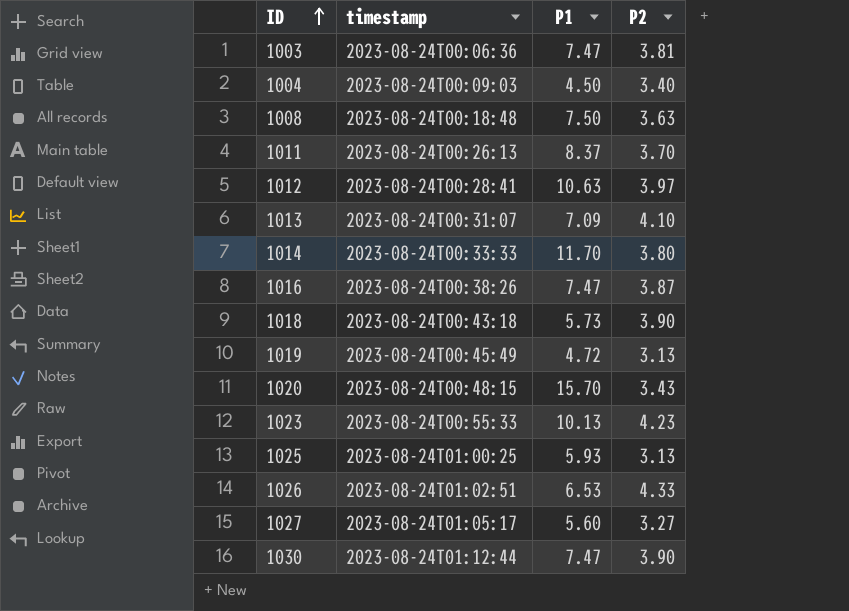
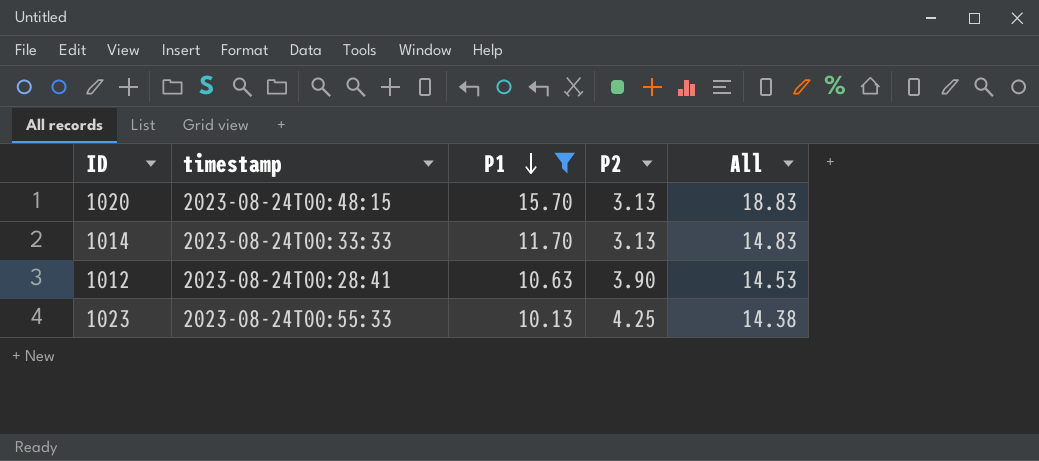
filter: none -> P1 >= 10.13
row order: ID ascending -> P1 descending
column All | formula: none -> [P1] + [P2]
1020 | P2: 3.43 -> 3.13
1014 | P2: 3.80 -> 3.13
1012 | P2: 3.97 -> 3.90
1023 | P2: 4.23 -> 4.25

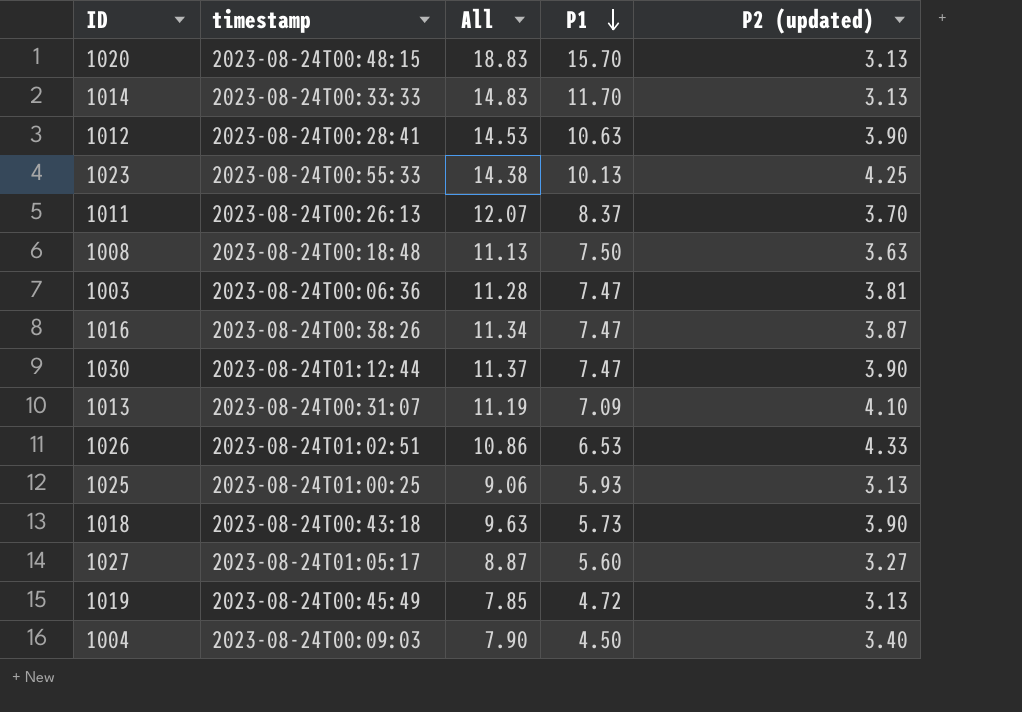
filter: P1 >= 10.13 -> none
column All | position: 5 -> 3
column name: P2 -> P2 (updated)

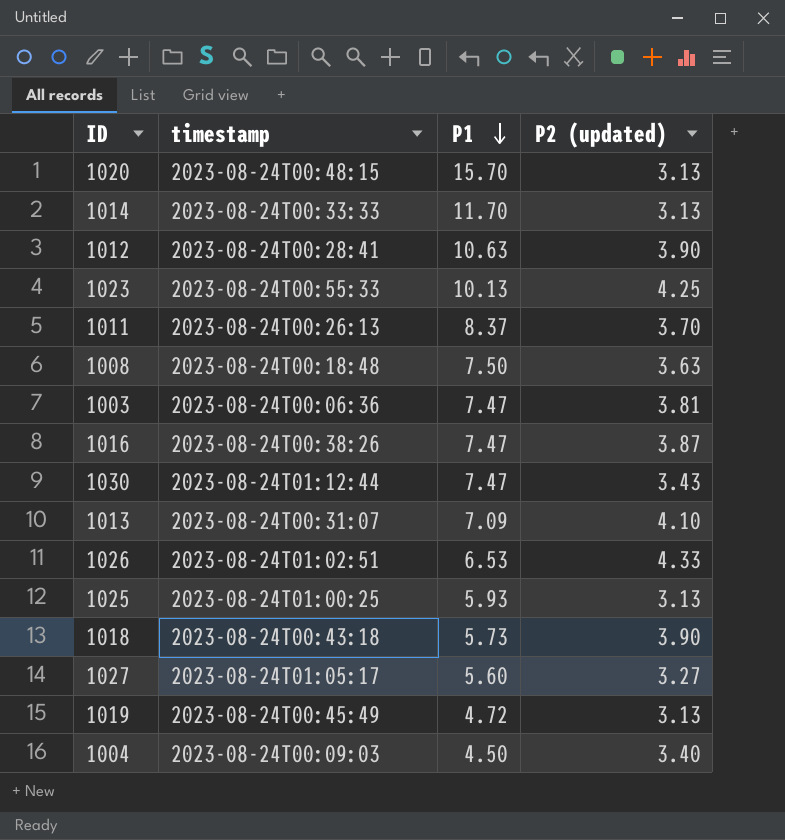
column All | formula: [P1] + [P2 (updated)] -> none
1030 | P2 (updated): 3.90 -> 3.43

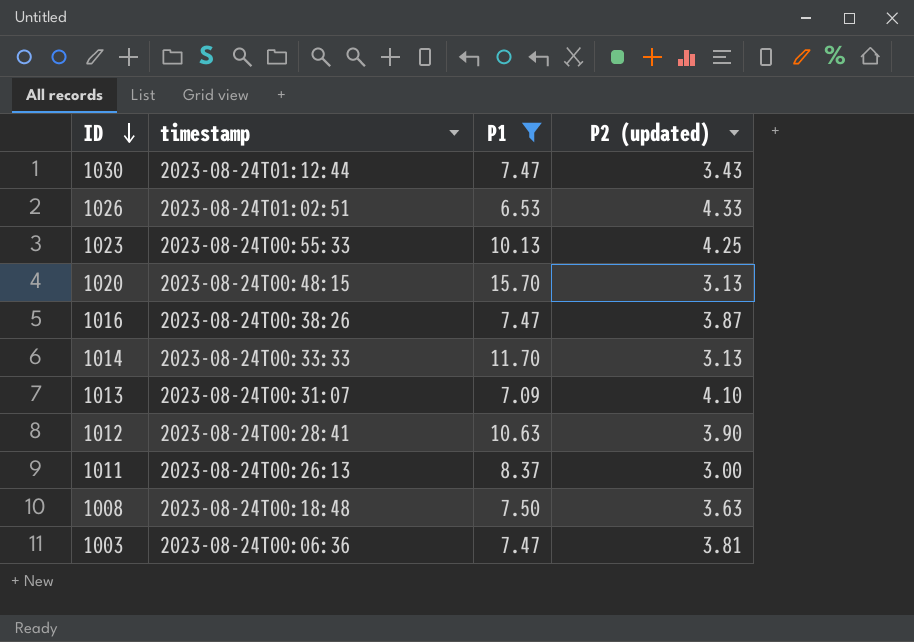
filter: none -> P1 >= 6.53
row order: P1 descending -> ID descending
1011 | P2 (updated): 3.70 -> 3.00

